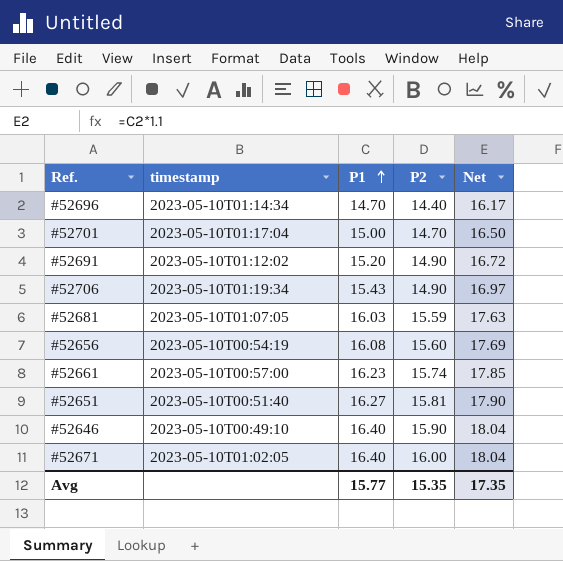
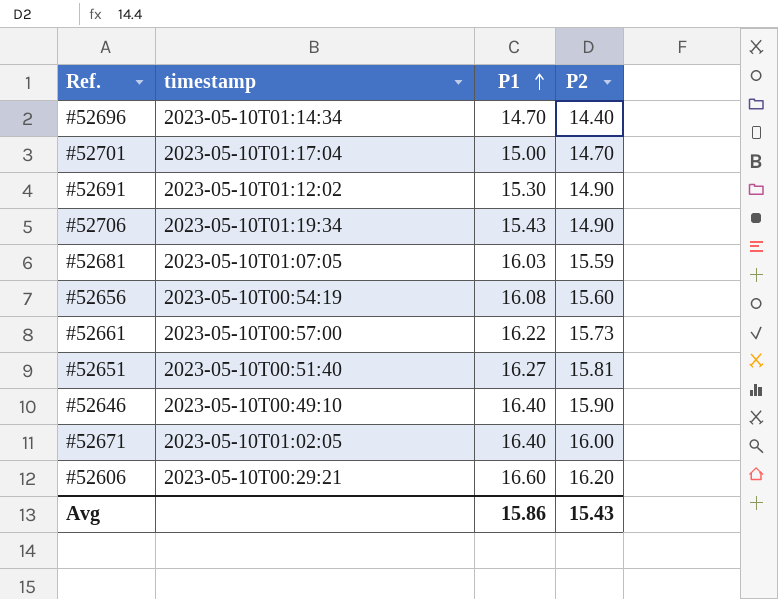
column Net | formula: [P1] * 1.1 -> none
#52691 | P1: 15.20 -> 15.30
#52661 | P1: 16.23 -> 16.22
#52661 | P2: 15.74 -> 15.73
row #52606: none -> 2023-05-10T00:29:21 | 16.60 | 16.20
Avg | P1: 15.77 -> 15.86
Avg | P2: 15.35 -> 15.43

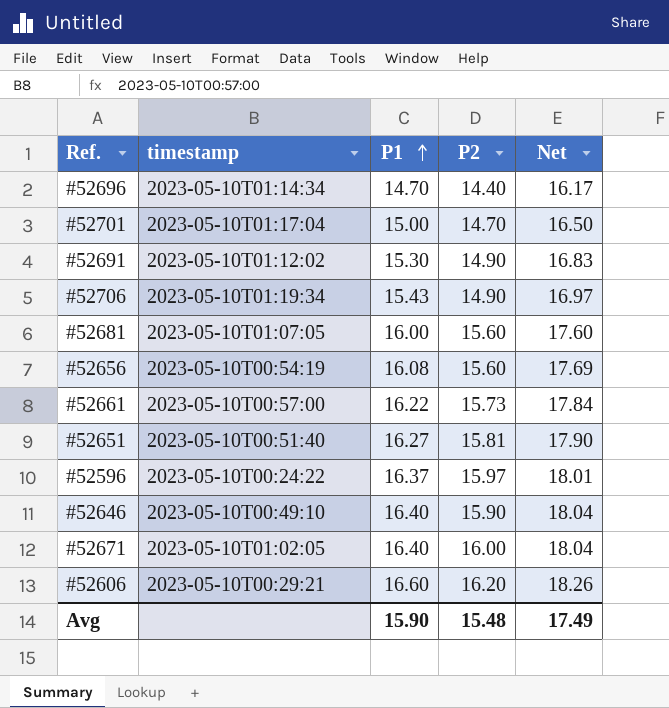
column Net | formula: none -> [P1] * 1.1
#52681 | P1: 16.03 -> 16.00
#52681 | P2: 15.59 -> 15.60
row #52596: none -> 2023-05-10T00:24:22 | 16.37 | 15.97 | 18.01
Avg | P1: 15.86 -> 15.90
Avg | P2: 15.43 -> 15.48

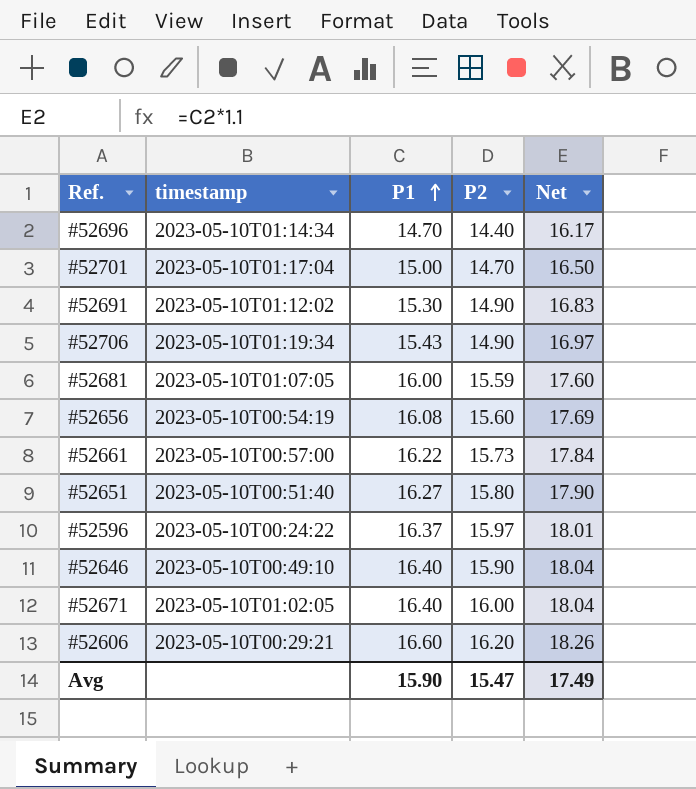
#52681 | P2: 15.60 -> 15.59
#52651 | P2: 15.81 -> 15.80
Avg | P2: 15.48 -> 15.47

